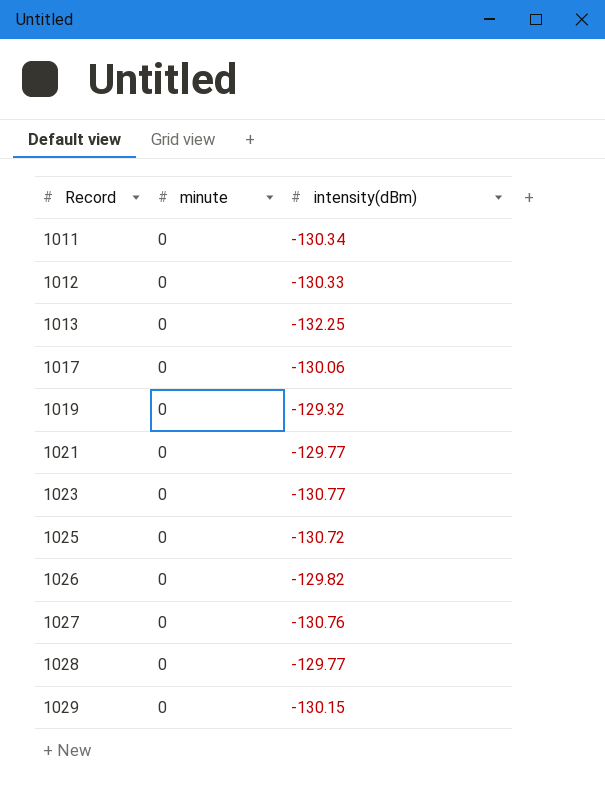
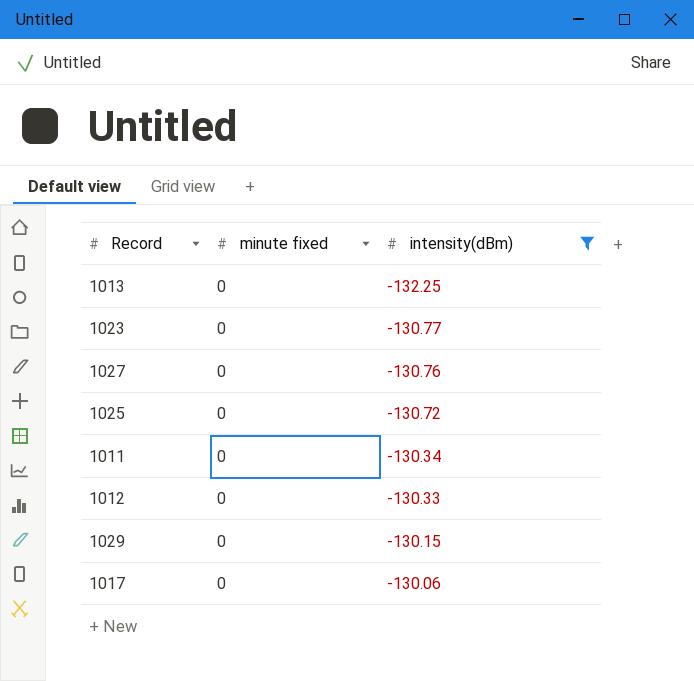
filter: none -> intensity(dBm) <= -130.06
row order: Record ascending -> intensity(dBm) ascending
column name: minute -> minute fixed

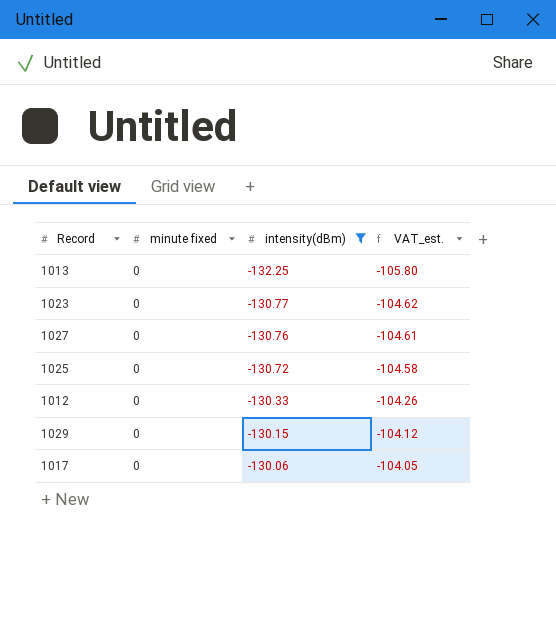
column VAT_est. | formula: none -> [intensity(dBm)] * 0.8
row 1011: 0 | -130.34 -> none

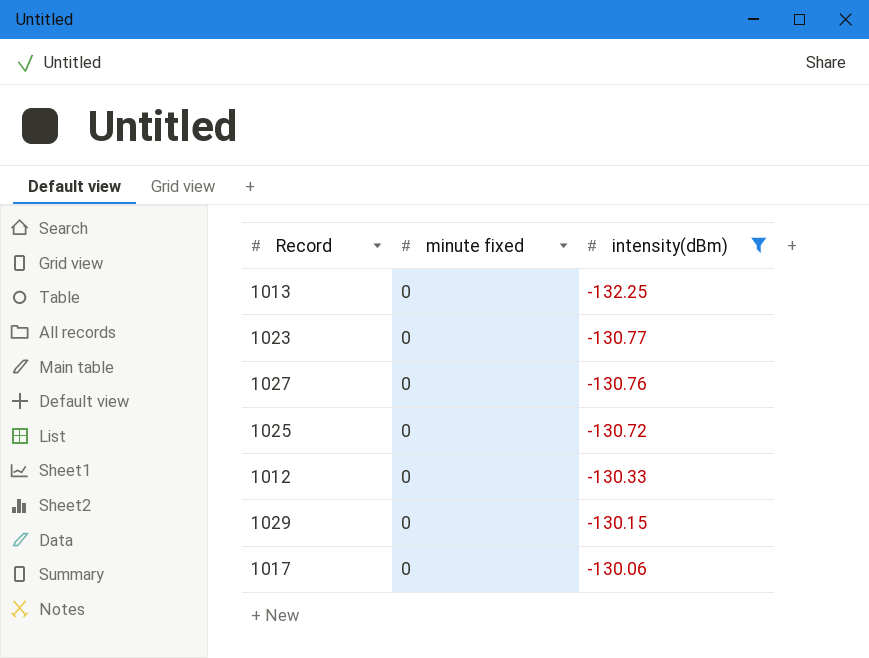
column VAT_est. | formula: [intensity(dBm)] * 0.8 -> none

